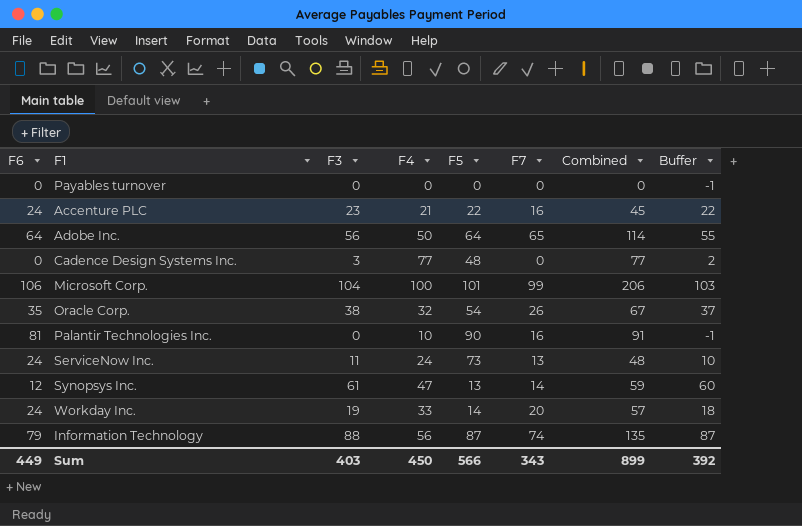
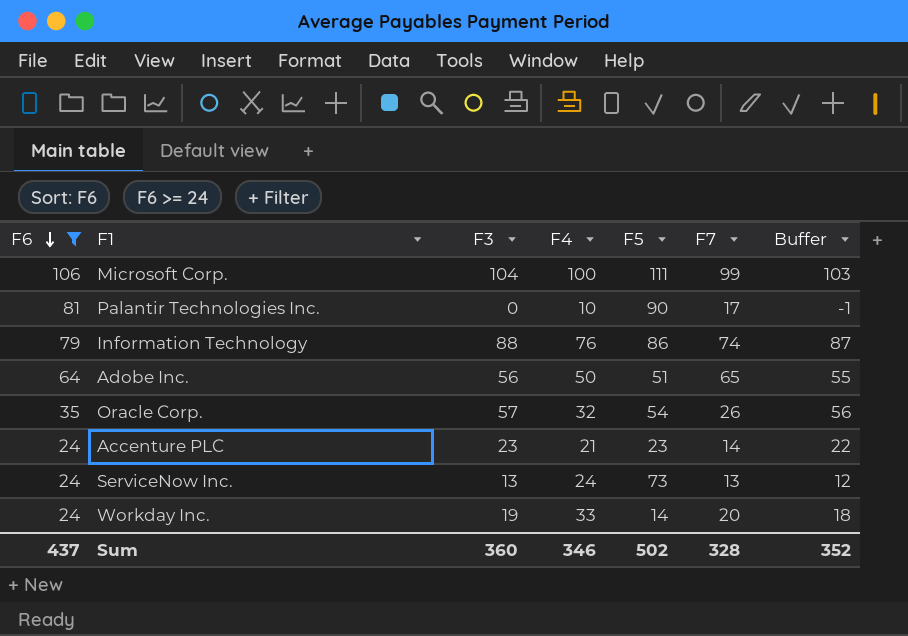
filter: none -> F6 >= 24
row order: none -> F6 descending
column Combined | formula: [F6] + [F4] -> none
Microsoft Corp. | F5: 101 -> 111
Palantir Technologies Inc. | F7: 16 -> 17
Information Technology | F4: 56 -> 76
Information Technology | F5: 87 -> 86
Adobe Inc. | F5: 64 -> 51
Oracle Corp. | F3: 38 -> 57
Oracle Corp. | Buffer: 37 -> 56
Accenture PLC | F5: 22 -> 23
Accenture PLC | F7: 16 -> 14
ServiceNow Inc. | F3: 11 -> 13
ServiceNow Inc. | Buffer: 10 -> 12
Sum | F6: 449 -> 437
Sum | F3: 403 -> 360
Sum | F4: 450 -> 346
Sum | F5: 566 -> 502
Sum | F7: 343 -> 328
Sum | Buffer: 392 -> 352

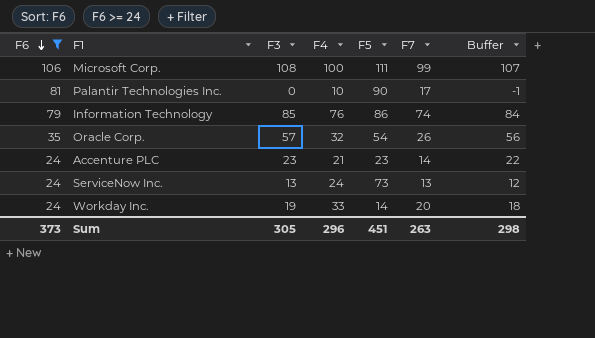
row Adobe Inc.: 64 | 56 | 50 | 51 | 65 | 55 -> none
Microsoft Corp. | F3: 104 -> 108
Microsoft Corp. | Buffer: 103 -> 107
Information Technology | F3: 88 -> 85
Information Technology | Buffer: 87 -> 84
Sum | F6: 437 -> 373
Sum | F3: 360 -> 305
Sum | F4: 346 -> 296
Sum | F5: 502 -> 451
Sum | F7: 328 -> 263
Sum | Buffer: 352 -> 298

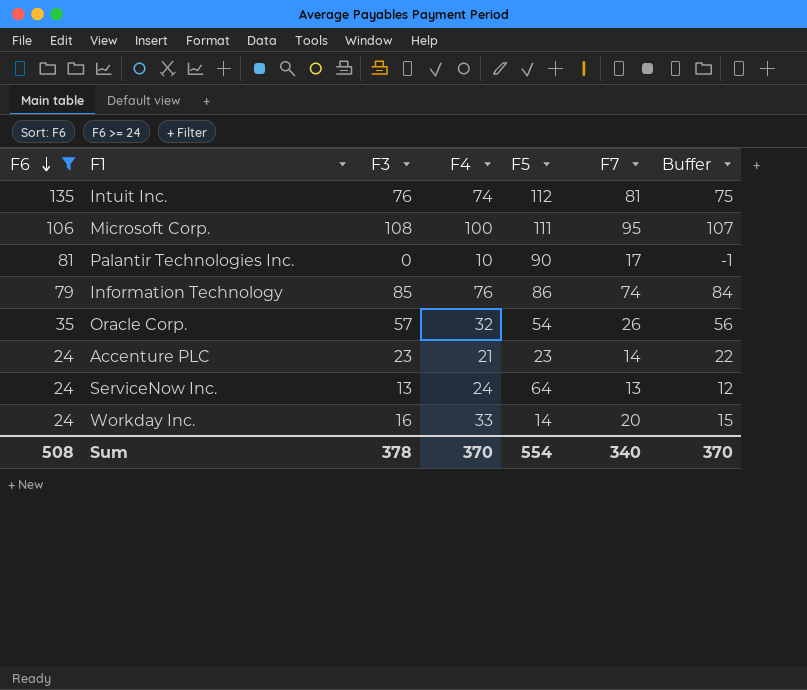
row Intuit Inc.: none -> 135 | 76 | 74 | 112 | 81 | 75
Microsoft Corp. | F7: 99 -> 95
ServiceNow Inc. | F5: 73 -> 64
Workday Inc. | F3: 19 -> 16
Workday Inc. | Buffer: 18 -> 15
Sum | F6: 373 -> 508
Sum | F3: 305 -> 378
Sum | F4: 296 -> 370
Sum | F5: 451 -> 554
Sum | F7: 263 -> 340
Sum | Buffer: 298 -> 370

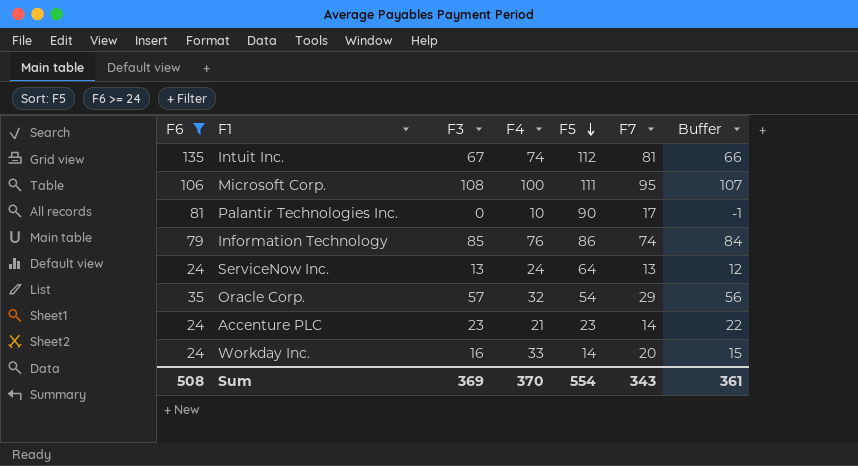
row order: F6 descending -> F5 descending
Intuit Inc. | F3: 76 -> 67
Intuit Inc. | Buffer: 75 -> 66
Oracle Corp. | F7: 26 -> 29
Sum | F3: 378 -> 369
Sum | F7: 340 -> 343
Sum | Buffer: 370 -> 361

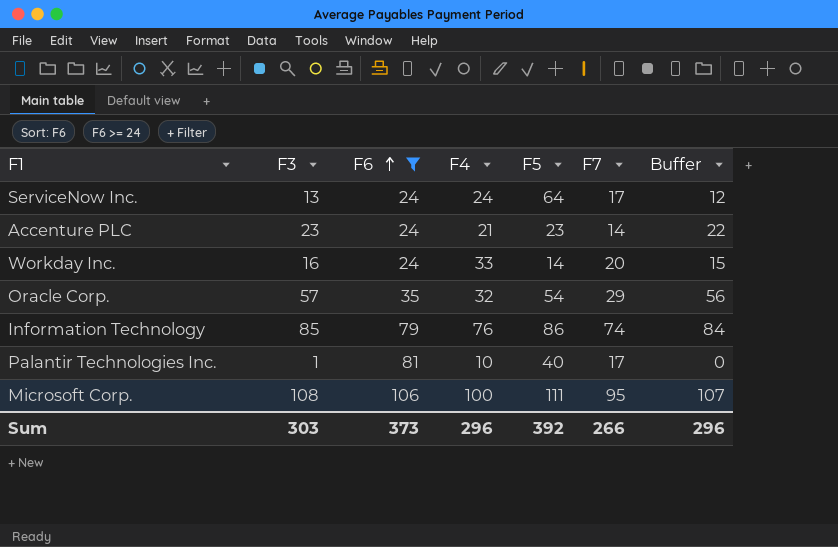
row order: F5 descending -> F6 ascending
column F6 | position: 1 -> 3
row Intuit Inc.: 135 | 67 | 74 | 112 | 81 | 66 -> none
ServiceNow Inc. | F7: 13 -> 17
Palantir Technologies Inc. | F3: 0 -> 1
Palantir Technologies Inc. | F5: 90 -> 40
Palantir Technologies Inc. | Buffer: -1 -> 0
Sum | F3: 369 -> 303
Sum | F6: 508 -> 373
Sum | F4: 370 -> 296
Sum | F5: 554 -> 392
Sum | F7: 343 -> 266
Sum | Buffer: 361 -> 296

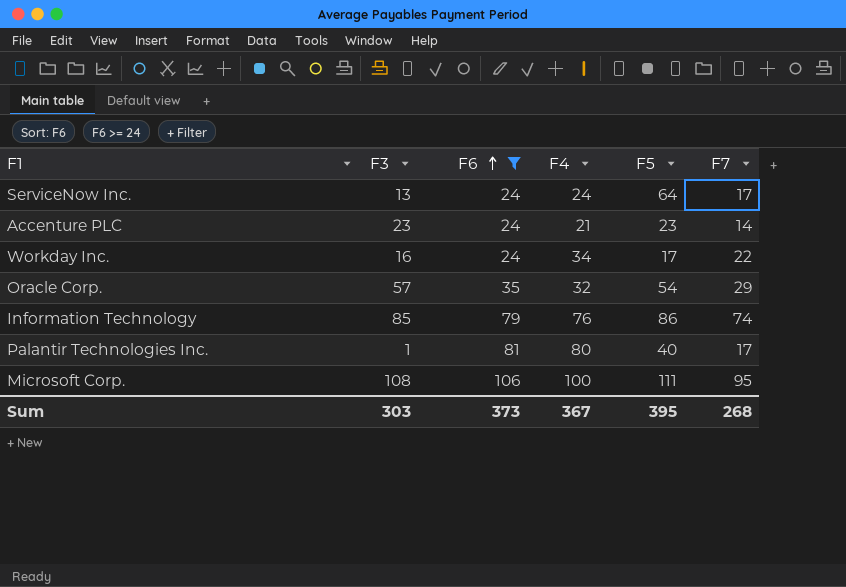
column Buffer | formula: [F3] - 1 -> none
Workday Inc. | F4: 33 -> 34
Workday Inc. | F5: 14 -> 17
Workday Inc. | F7: 20 -> 22
Palantir Technologies Inc. | F4: 10 -> 80
Sum | F4: 296 -> 367
Sum | F5: 392 -> 395
Sum | F7: 266 -> 268

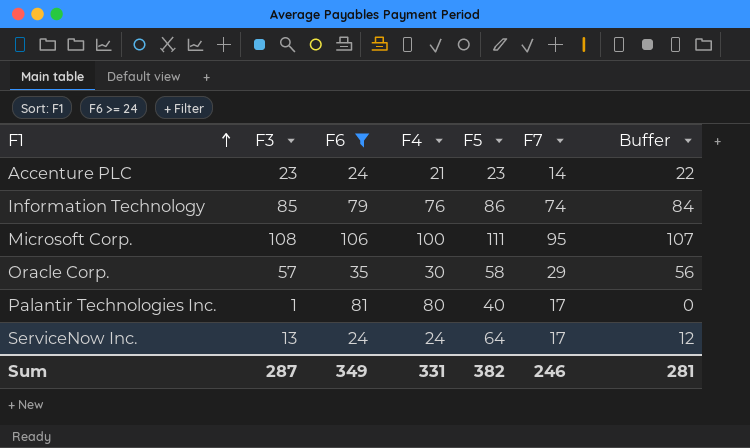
row order: F6 ascending -> F1 ascending
column Buffer | formula: none -> [F3] - 1
row Workday Inc.: 16 | 24 | 34 | 17 | 22 -> none
Oracle Corp. | F4: 32 -> 30
Oracle Corp. | F5: 54 -> 58
Sum | F3: 303 -> 287
Sum | F6: 373 -> 349
Sum | F4: 367 -> 331
Sum | F5: 395 -> 382
Sum | F7: 268 -> 246

